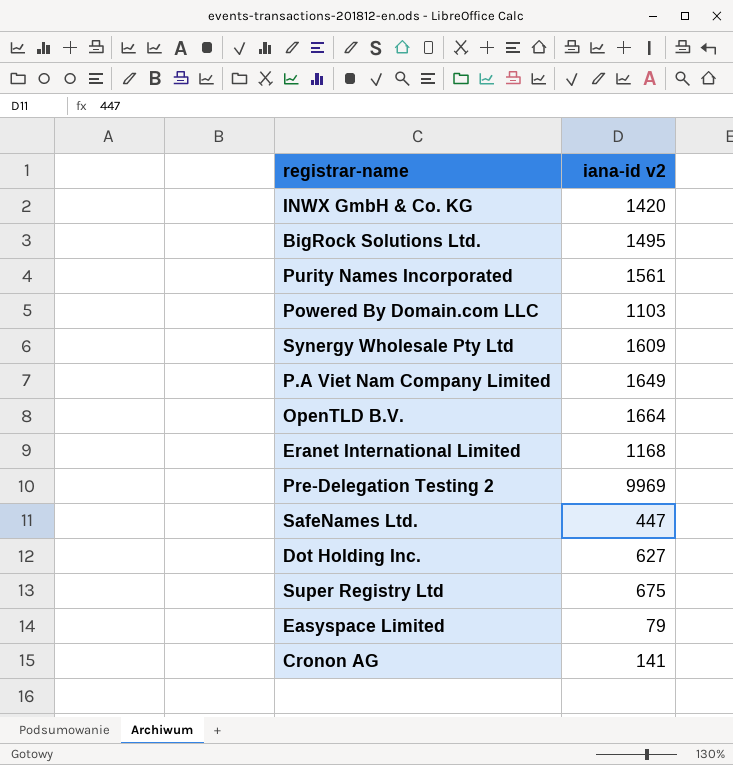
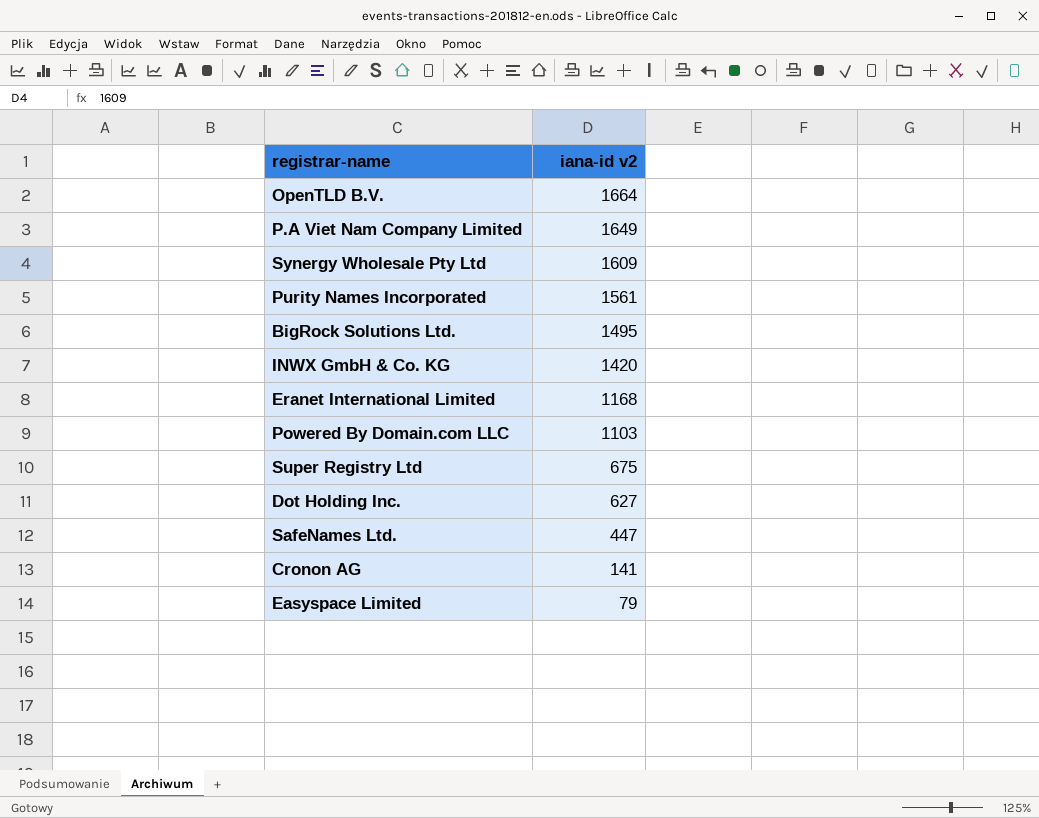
row order: none -> iana-id v2 descending
row Pre-Delegation Testing 2: 9969 -> none

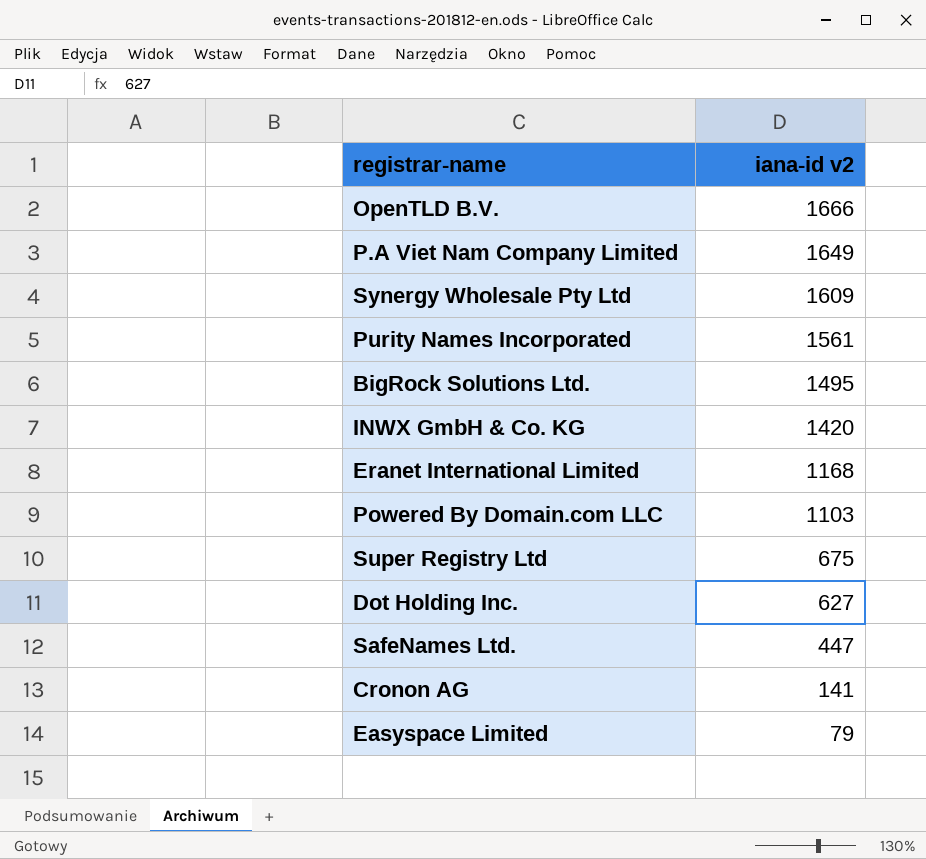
OpenTLD B.V. | iana-id v2: 1664 -> 1666

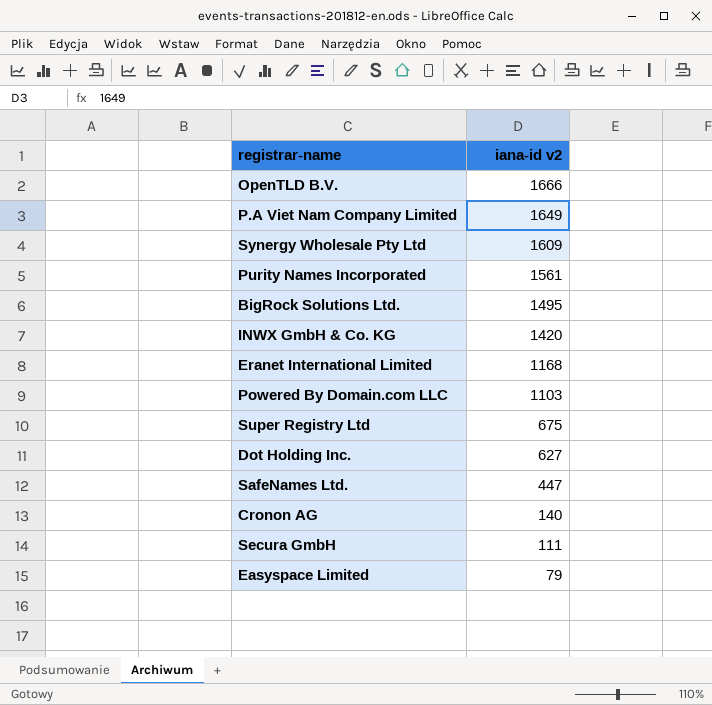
Cronon AG | iana-id v2: 141 -> 140
row Secura GmbH: none -> 111

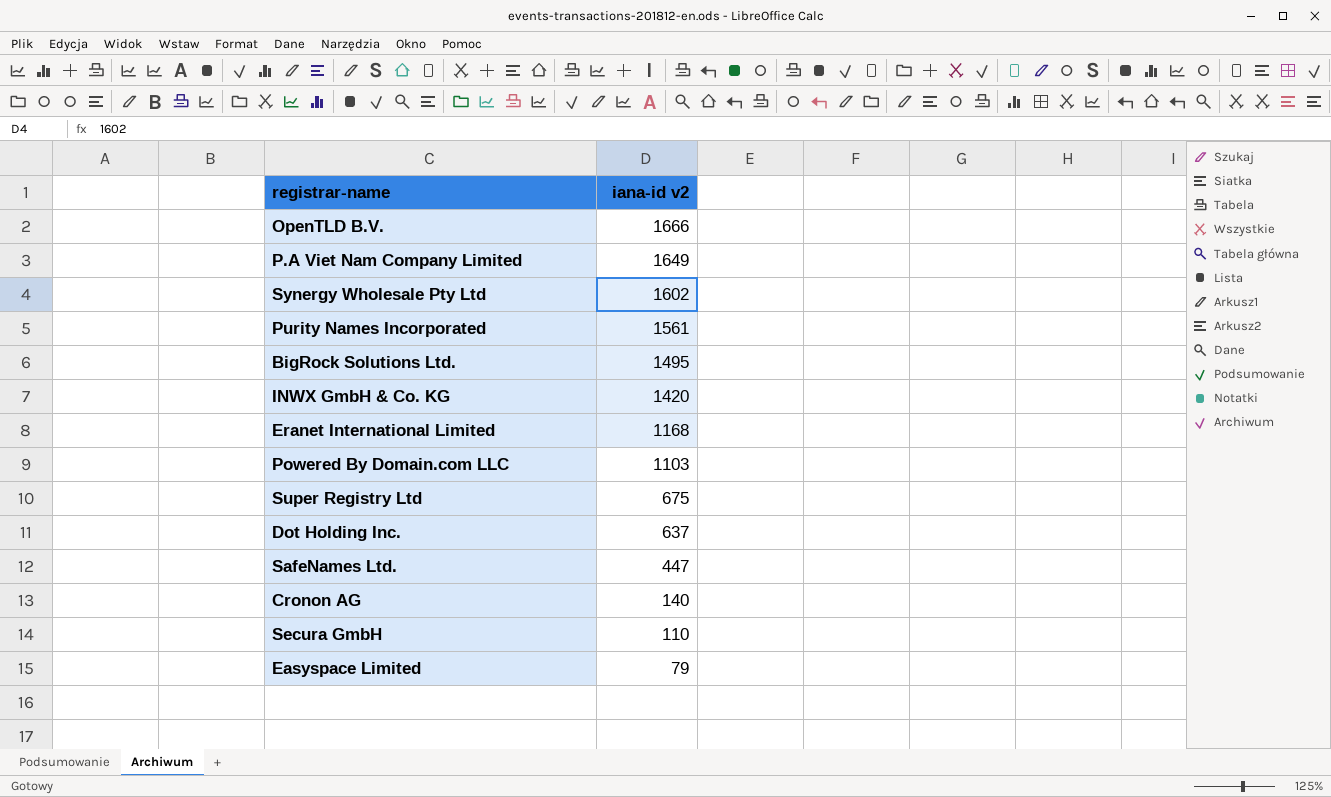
Synergy Wholesale Pty Ltd | iana-id v2: 1609 -> 1602
Dot Holding Inc. | iana-id v2: 627 -> 637
Secura GmbH | iana-id v2: 111 -> 110

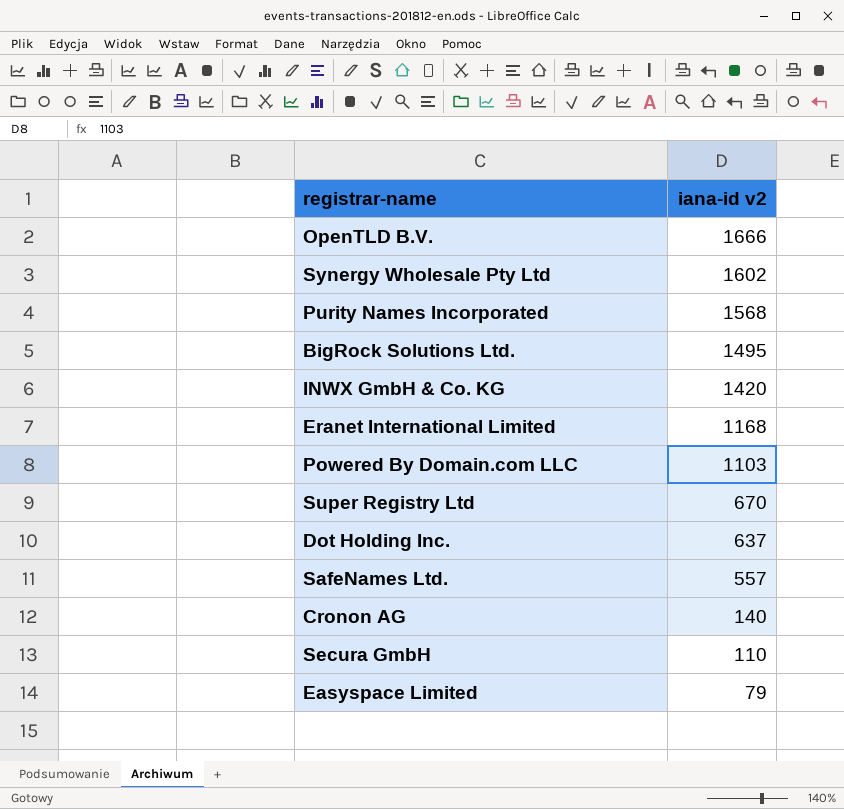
row P.A Viet Nam Company Limited: 1649 -> none
Purity Names Incorporated | iana-id v2: 1561 -> 1568
Super Registry Ltd | iana-id v2: 675 -> 670
SafeNames Ltd. | iana-id v2: 447 -> 557

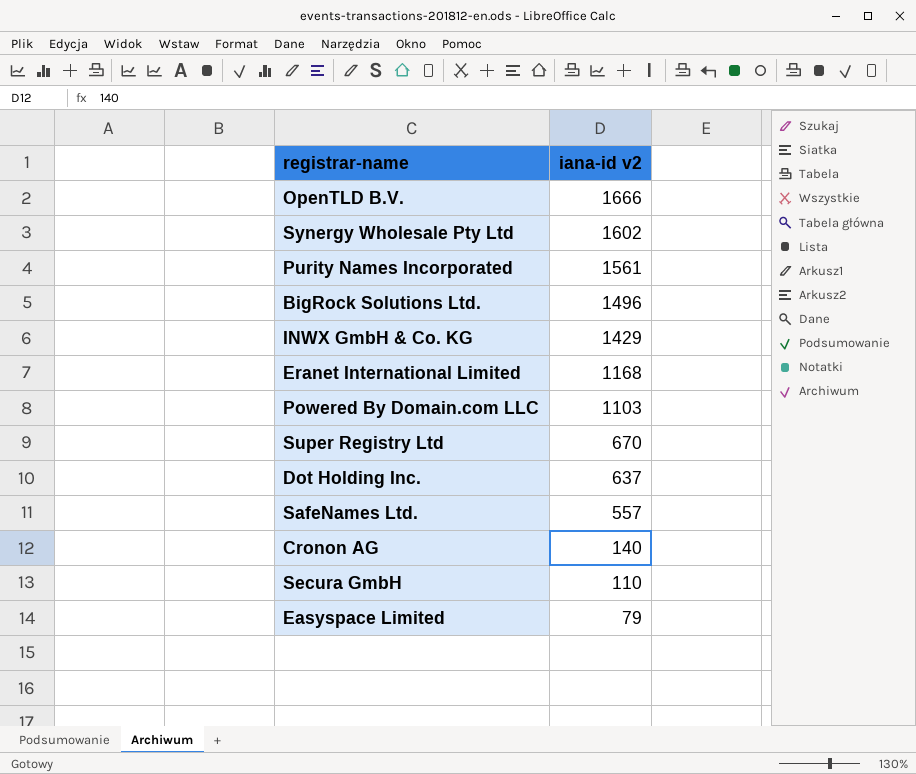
Purity Names Incorporated | iana-id v2: 1568 -> 1561
BigRock Solutions Ltd. | iana-id v2: 1495 -> 1496
INWX GmbH & Co. KG | iana-id v2: 1420 -> 1429

